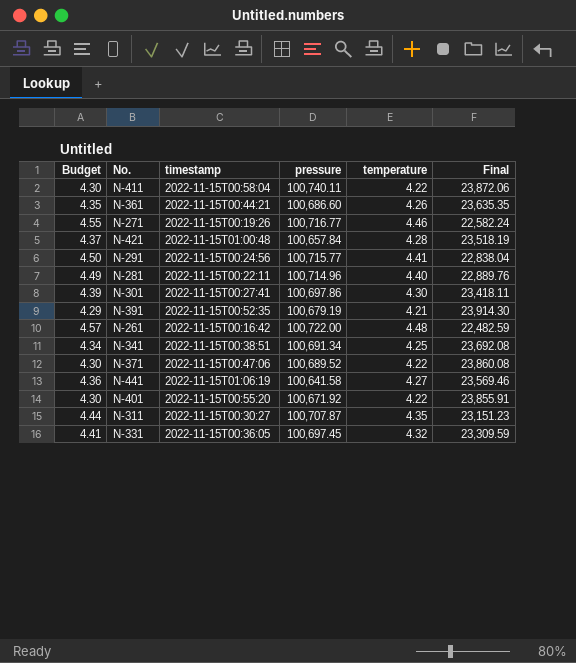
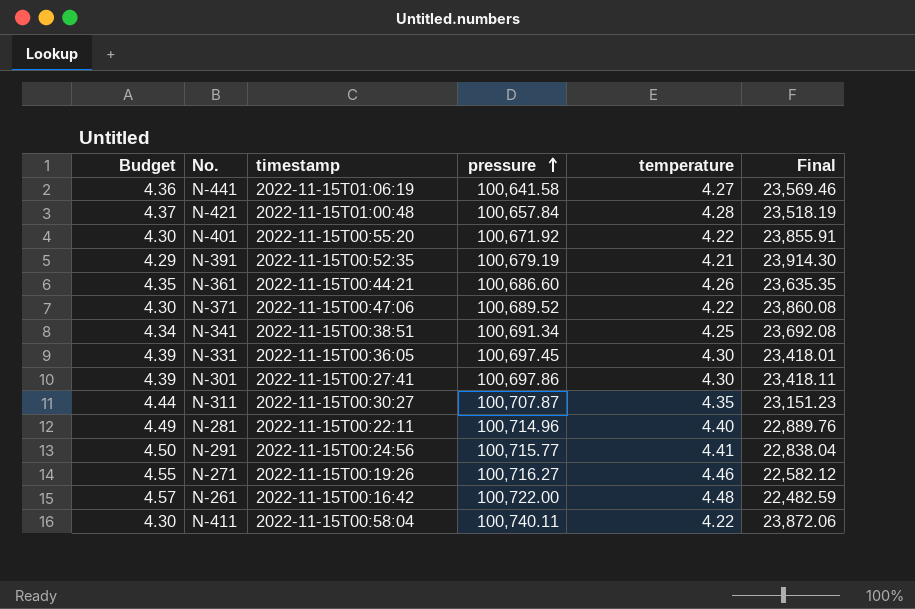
row order: none -> pressure ascending
N-331 | Budget: 4.41 -> 4.39
N-331 | temperature: 4.32 -> 4.30
N-331 | Final: 23,309.59 -> 23,418.01
N-271 | pressure: 100,716.77 -> 100,716.27
N-271 | Final: 22,582.24 -> 22,582.12

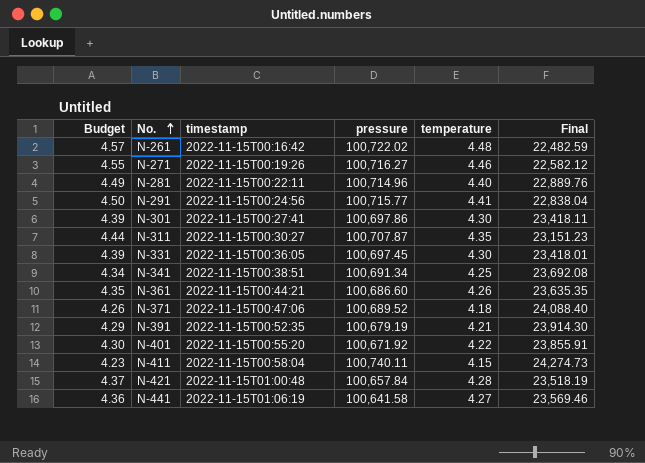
row order: pressure ascending -> No. ascending
N-261 | pressure: 100,722.00 -> 100,722.02
N-371 | Budget: 4.30 -> 4.26
N-371 | temperature: 4.22 -> 4.18
N-371 | Final: 23,860.08 -> 24,088.40
N-411 | Budget: 4.30 -> 4.23
N-411 | temperature: 4.22 -> 4.15
N-411 | Final: 23,872.06 -> 24,274.73

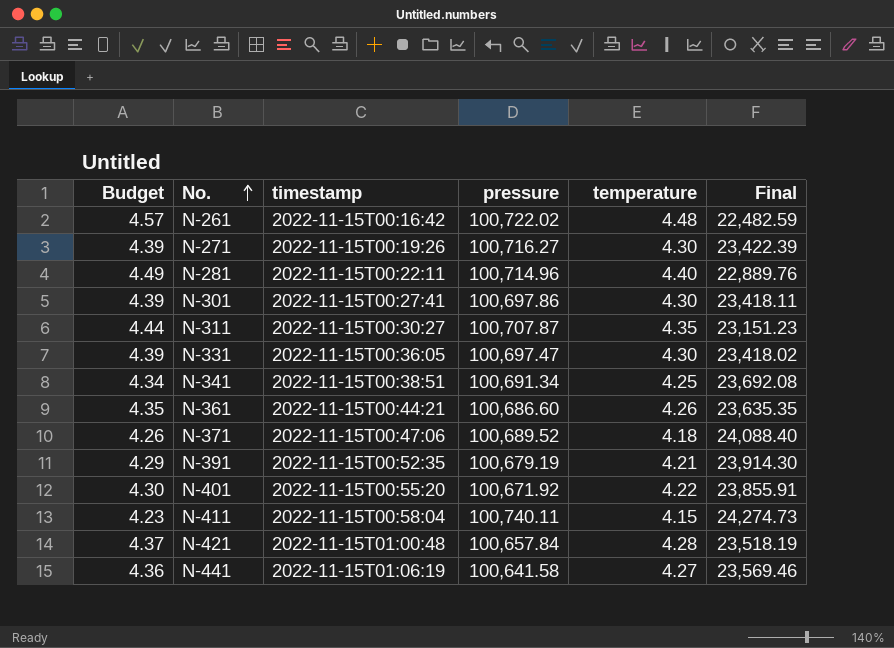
row N-291: 4.50 | 2022-11-15T00:24:56 | 100,715.77 | 4.41 | 22,838.04 -> none
N-271 | Budget: 4.55 -> 4.39
N-271 | temperature: 4.46 -> 4.30
N-271 | Final: 22,582.12 -> 23,422.39
N-331 | pressure: 100,697.45 -> 100,697.47
N-331 | Final: 23,418.01 -> 23,418.02

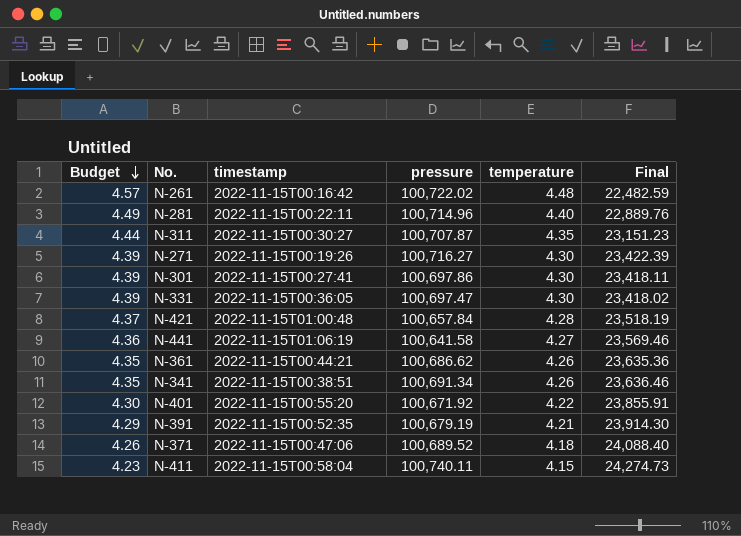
row order: No. ascending -> Budget descending
N-361 | pressure: 100,686.60 -> 100,686.62
N-361 | Final: 23,635.35 -> 23,635.36
N-341 | Budget: 4.34 -> 4.35
N-341 | temperature: 4.25 -> 4.26
N-341 | Final: 23,692.08 -> 23,636.46

